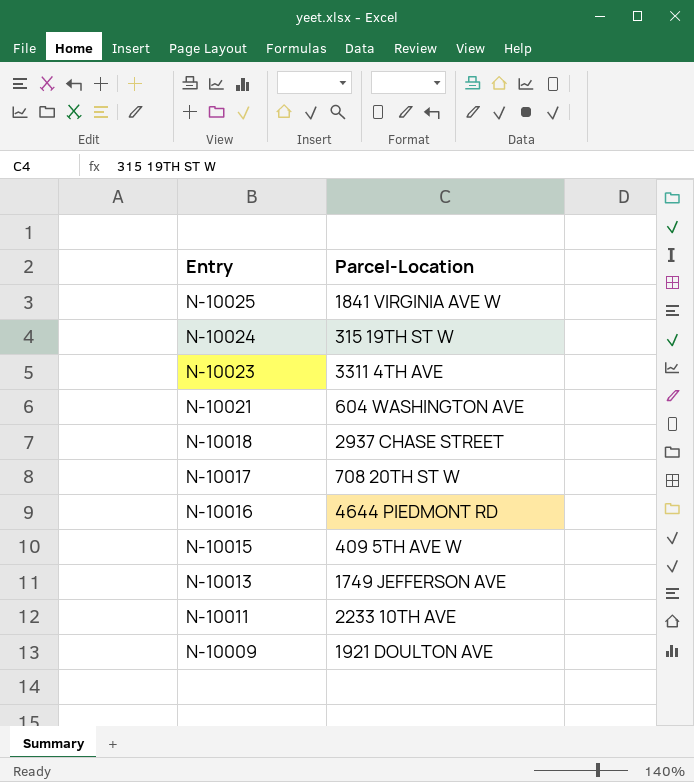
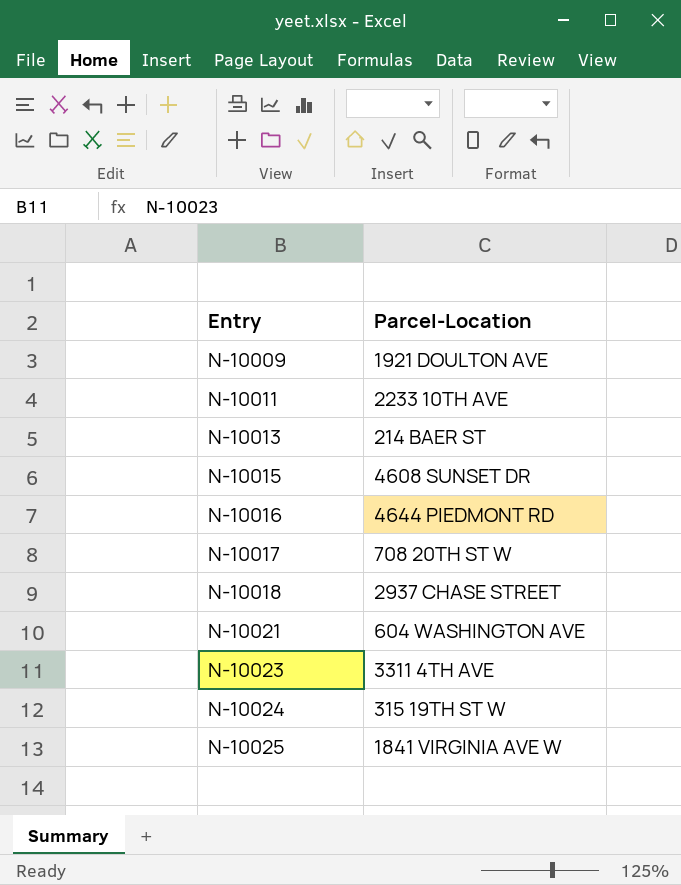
row order: Entry descending -> Entry ascending
N-10013 | Parcel-Location: 1749 JEFFERSON AVE -> 214 BAER ST
N-10015 | Parcel-Location: 409 5TH AVE W -> 4608 SUNSET DR

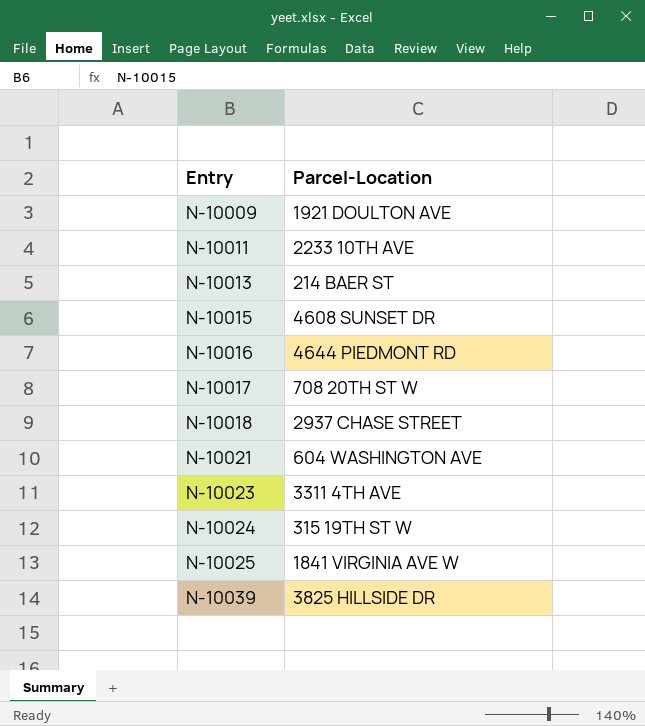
row N-10039: none -> 3825 HILLSIDE DR

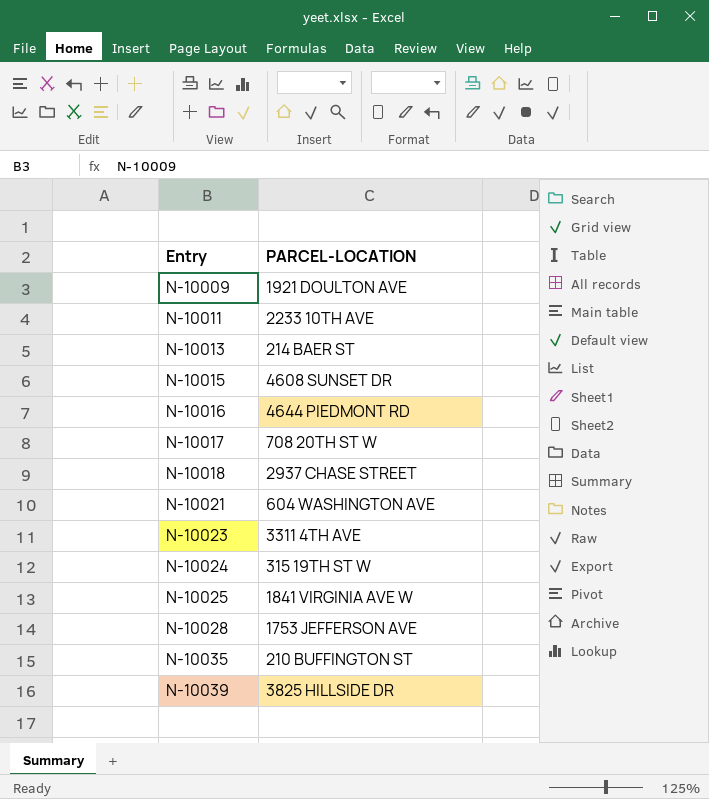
column name: Parcel-Location -> PARCEL-LOCATION
row N-10028: none -> 1753 JEFFERSON AVE
row N-10035: none -> 210 BUFFINGTON ST

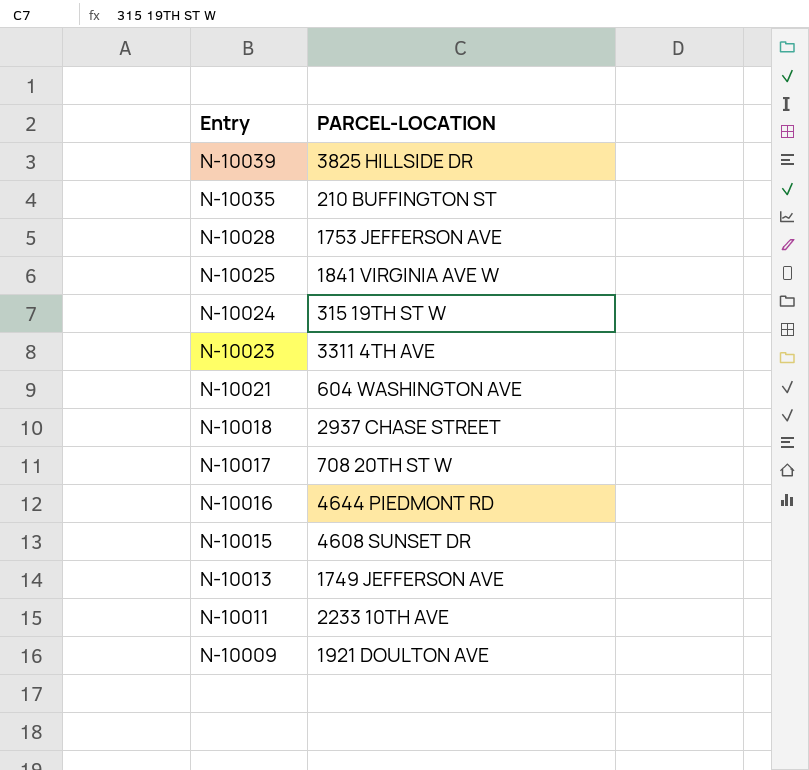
row order: Entry ascending -> Entry descending
N-10013 | PARCEL-LOCATION: 214 BAER ST -> 1749 JEFFERSON AVE

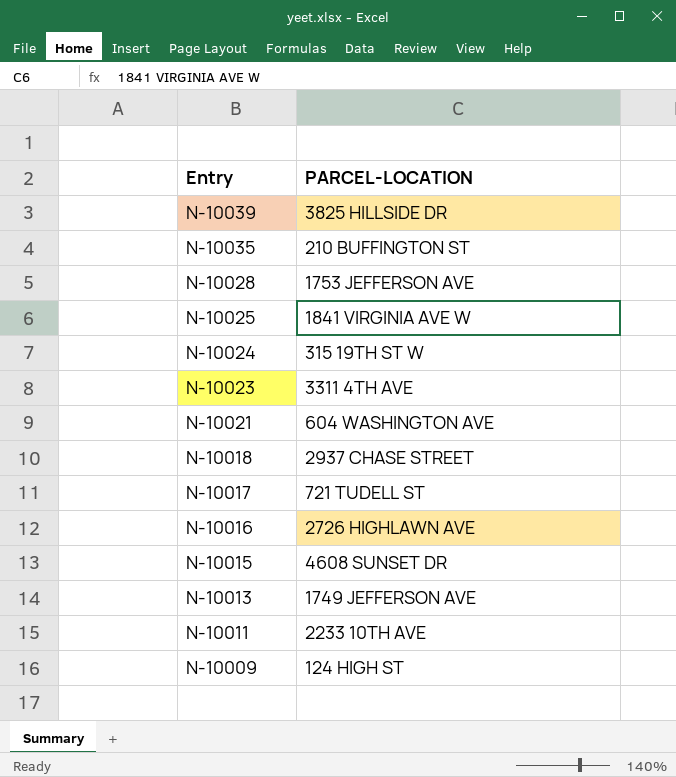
N-10017 | PARCEL-LOCATION: 708 20TH ST W -> 721 TUDELL ST
N-10016 | PARCEL-LOCATION: 4644 PIEDMONT RD -> 2726 HIGHLAWN AVE
N-10009 | PARCEL-LOCATION: 1921 DOULTON AVE -> 124 HIGH ST

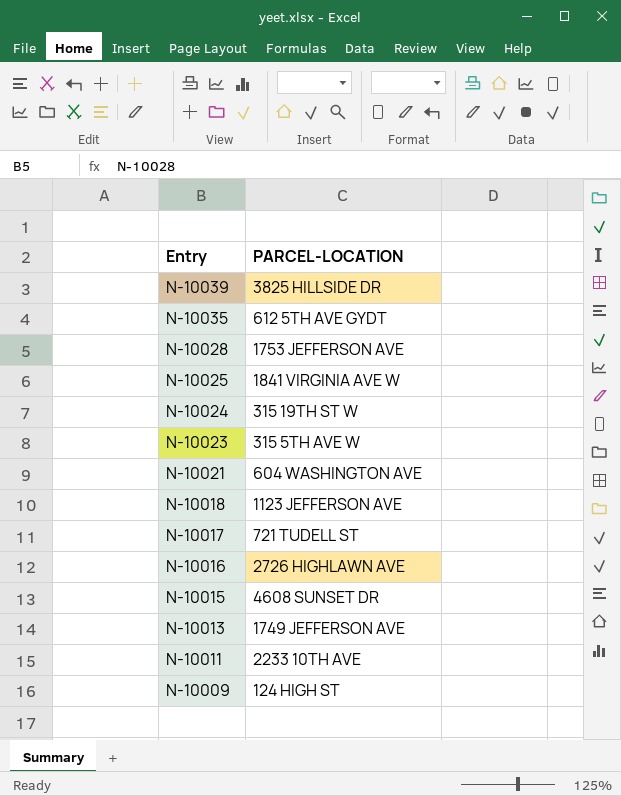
N-10035 | PARCEL-LOCATION: 210 BUFFINGTON ST -> 612 5TH AVE GYDT
N-10023 | PARCEL-LOCATION: 3311 4TH AVE -> 315 5TH AVE W
N-10018 | PARCEL-LOCATION: 2937 CHASE STREET -> 1123 JEFFERSON AVE

